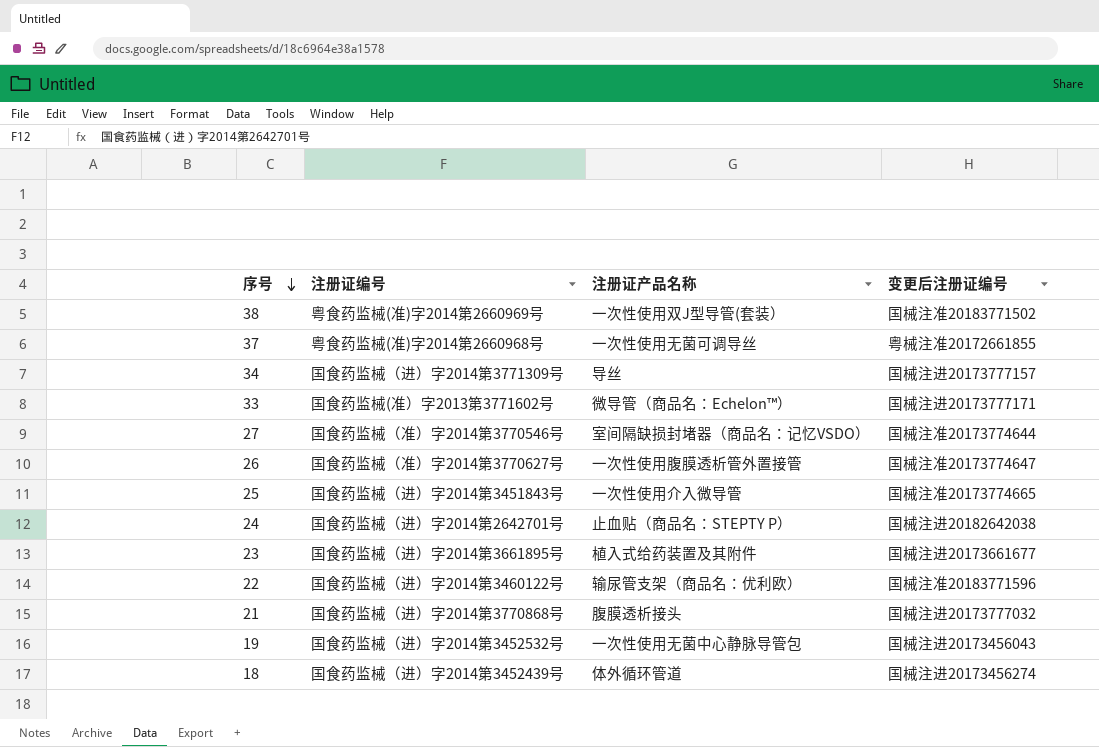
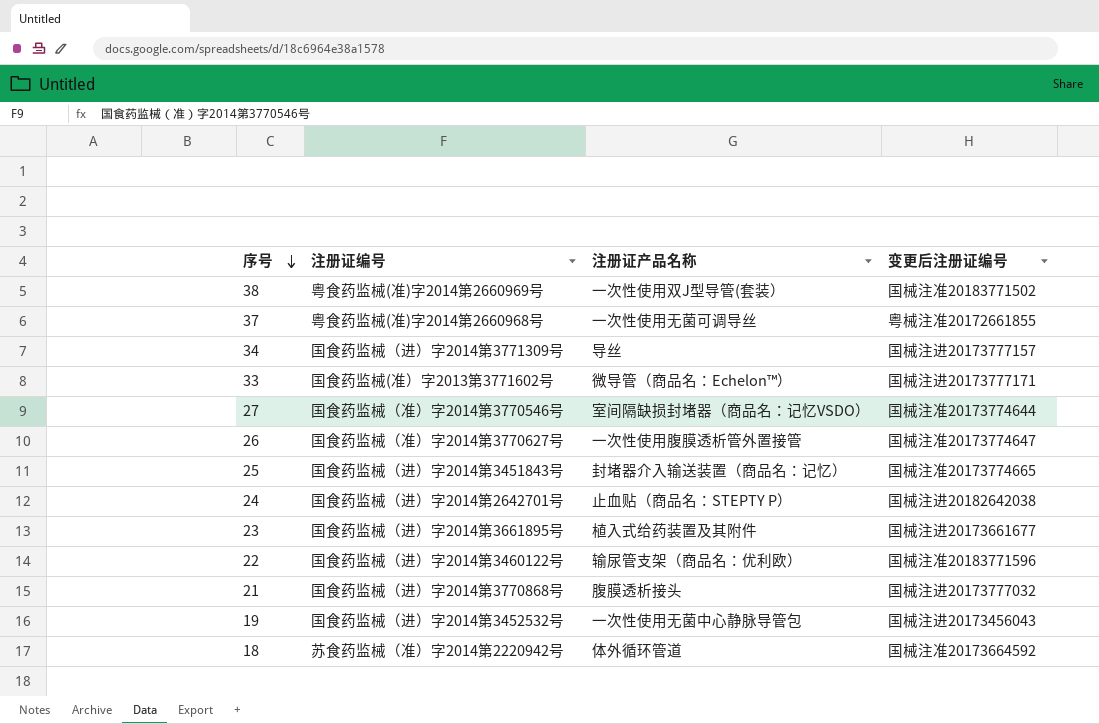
25 | 注册证产品名称: 一次性使用介入微导管 -> 封堵器介入输送装置（商品名：记忆）
18 | 注册证编号: 国食药监械（进）字2014第3452439号 -> 苏食药监械（准）字2014第2220942号
18 | 变更后注册证编号: 国械注进20173456274 -> 国械注准20173664592

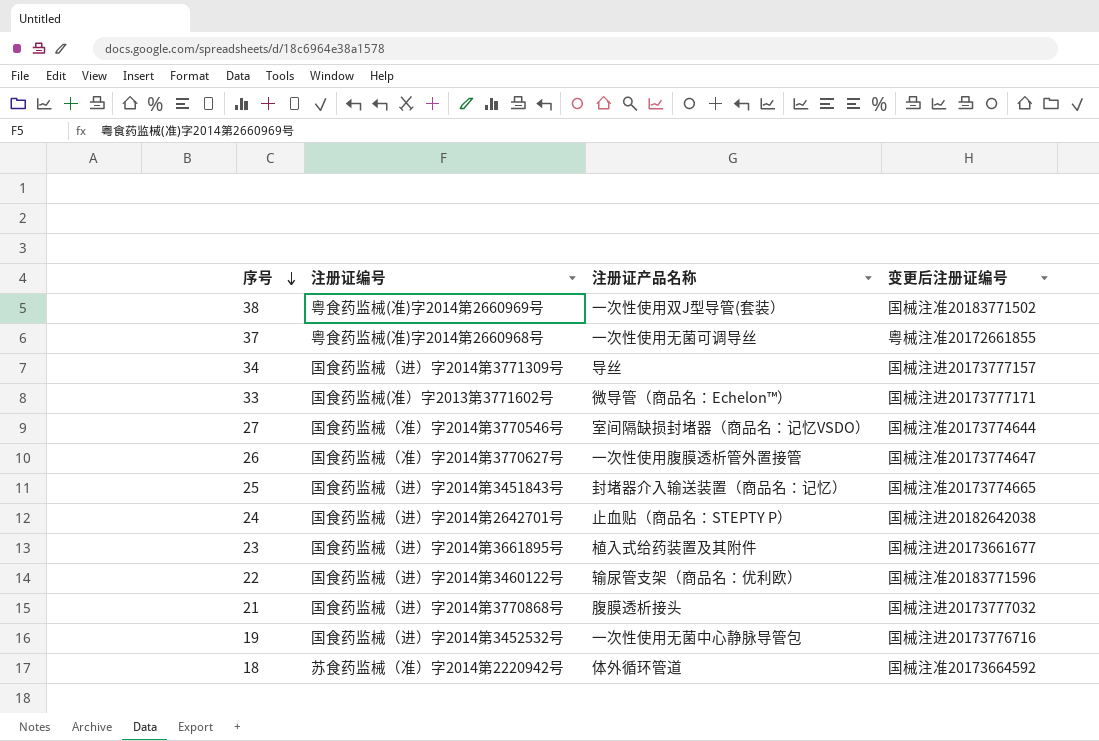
19 | 变更后注册证编号: 国械注进20173456043 -> 国械注进20173776716

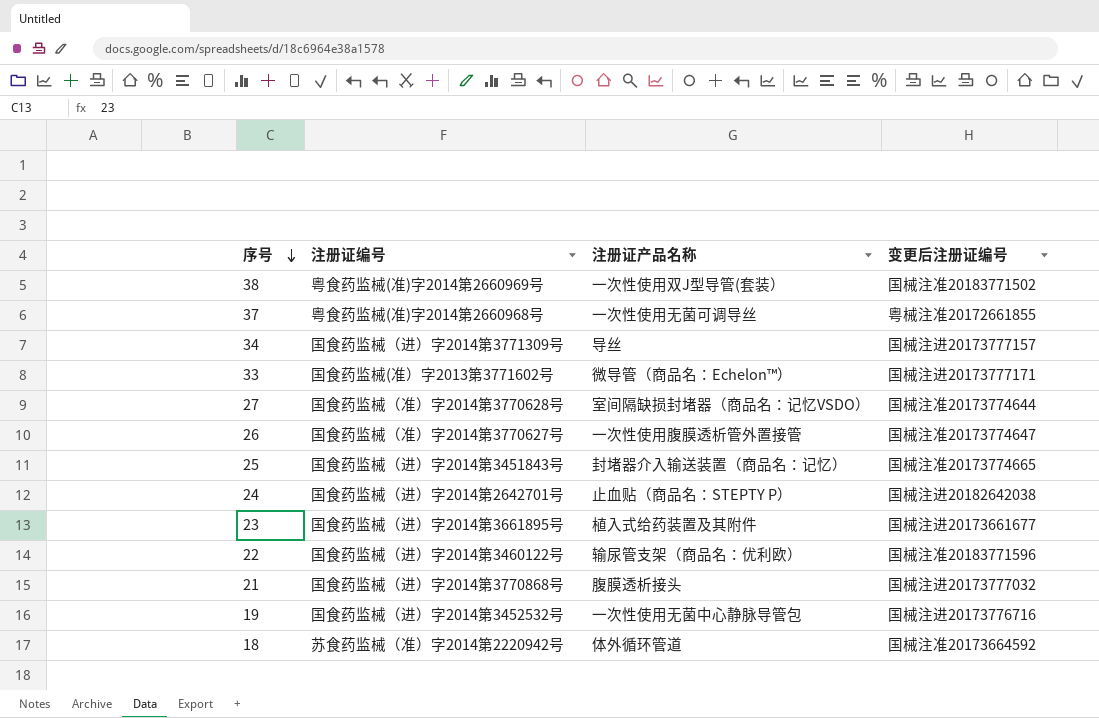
27 | 注册证编号: 国食药监械（准）字2014第3770546号 -> 国食药监械（准）字2014第3770628号

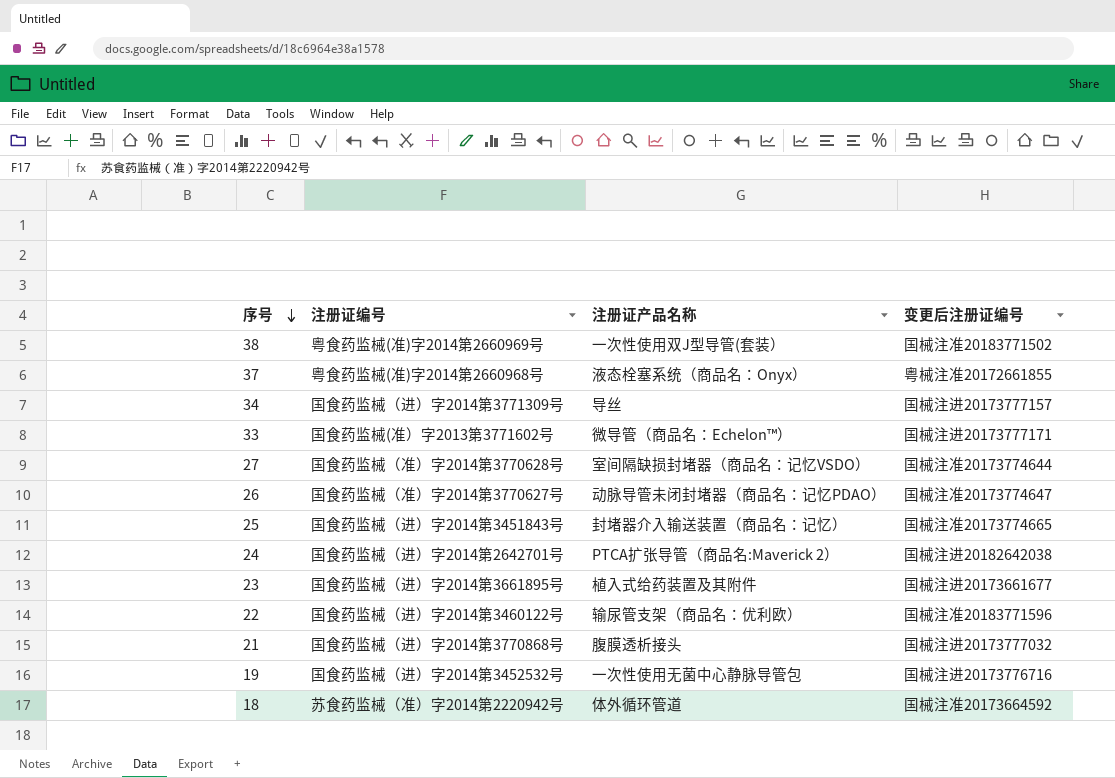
37 | 注册证产品名称: 一次性使用无菌可调导丝 -> 液态栓塞系统（商品名：Onyx）
26 | 注册证产品名称: 一次性使用腹膜透析管外置接管 -> 动脉导管未闭封堵器（商品名：记忆PDAO）
24 | 注册证产品名称: 止血贴（商品名：STEPTY P） -> PTCA扩张导管（商品名:Maverick 2）

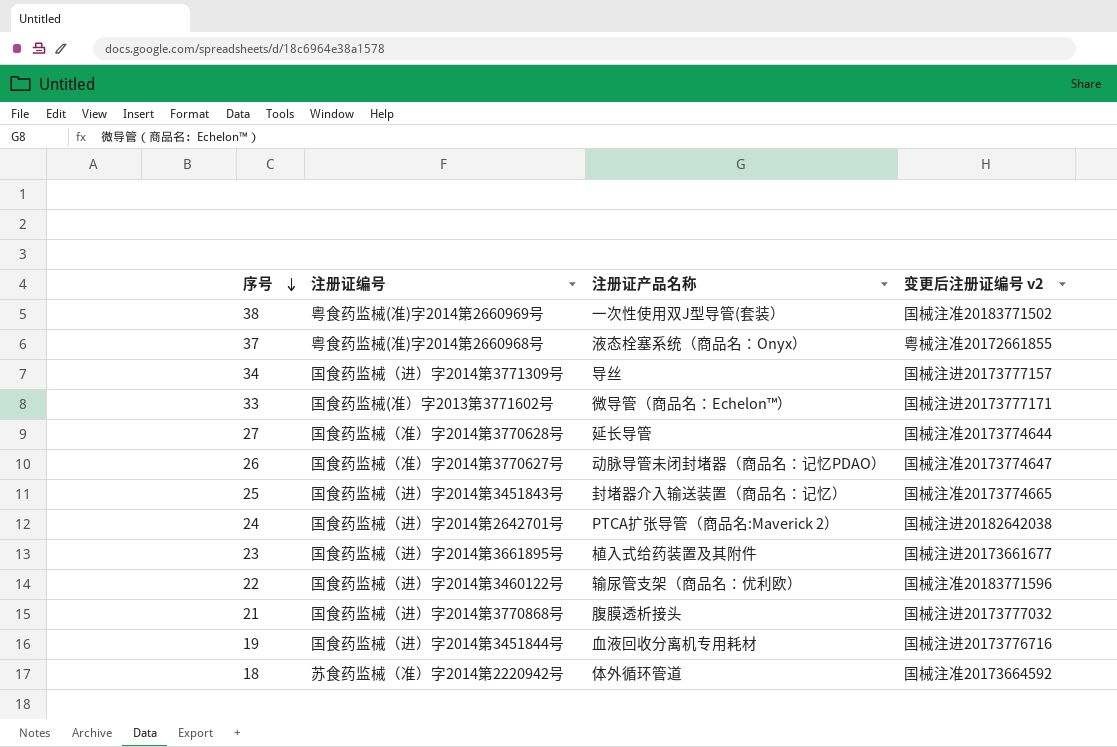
column name: 变更后注册证编号 -> 变更后注册证编号 v2
27 | 注册证产品名称: 室间隔缺损封堵器（商品名：记忆VSDO） -> 延长导管
19 | 注册证编号: 国食药监械（进）字2014第3452532号 -> 国食药监械（进）字2014第3451844号
19 | 注册证产品名称: 一次性使用无菌中心静脉导管包 -> 血液回收分离机专用耗材

